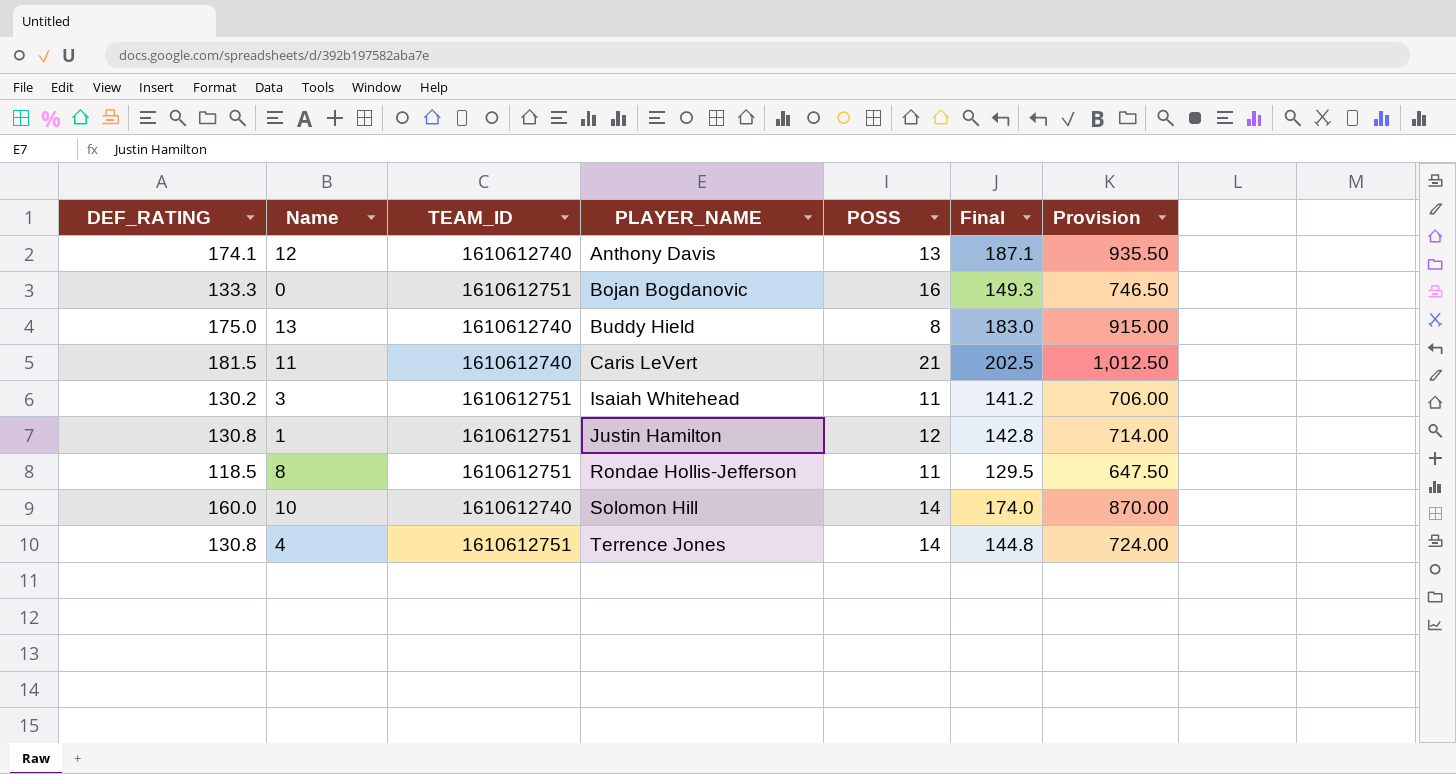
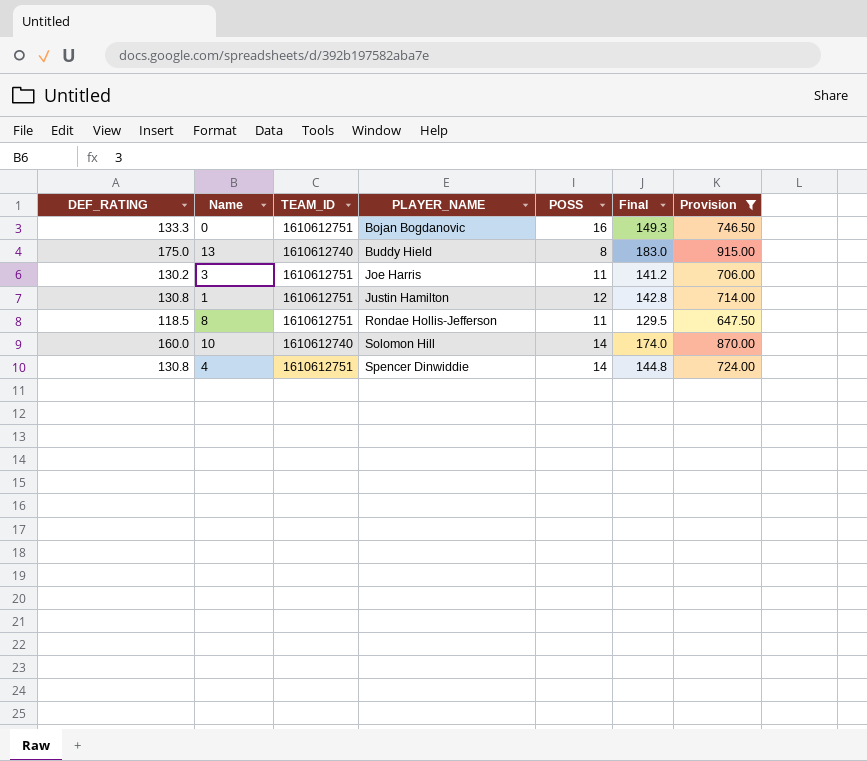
filter: none -> Provision <= 915.00
3 | PLAYER_NAME: Isaiah Whitehead -> Joe Harris
4 | PLAYER_NAME: Terrence Jones -> Spencer Dinwiddie

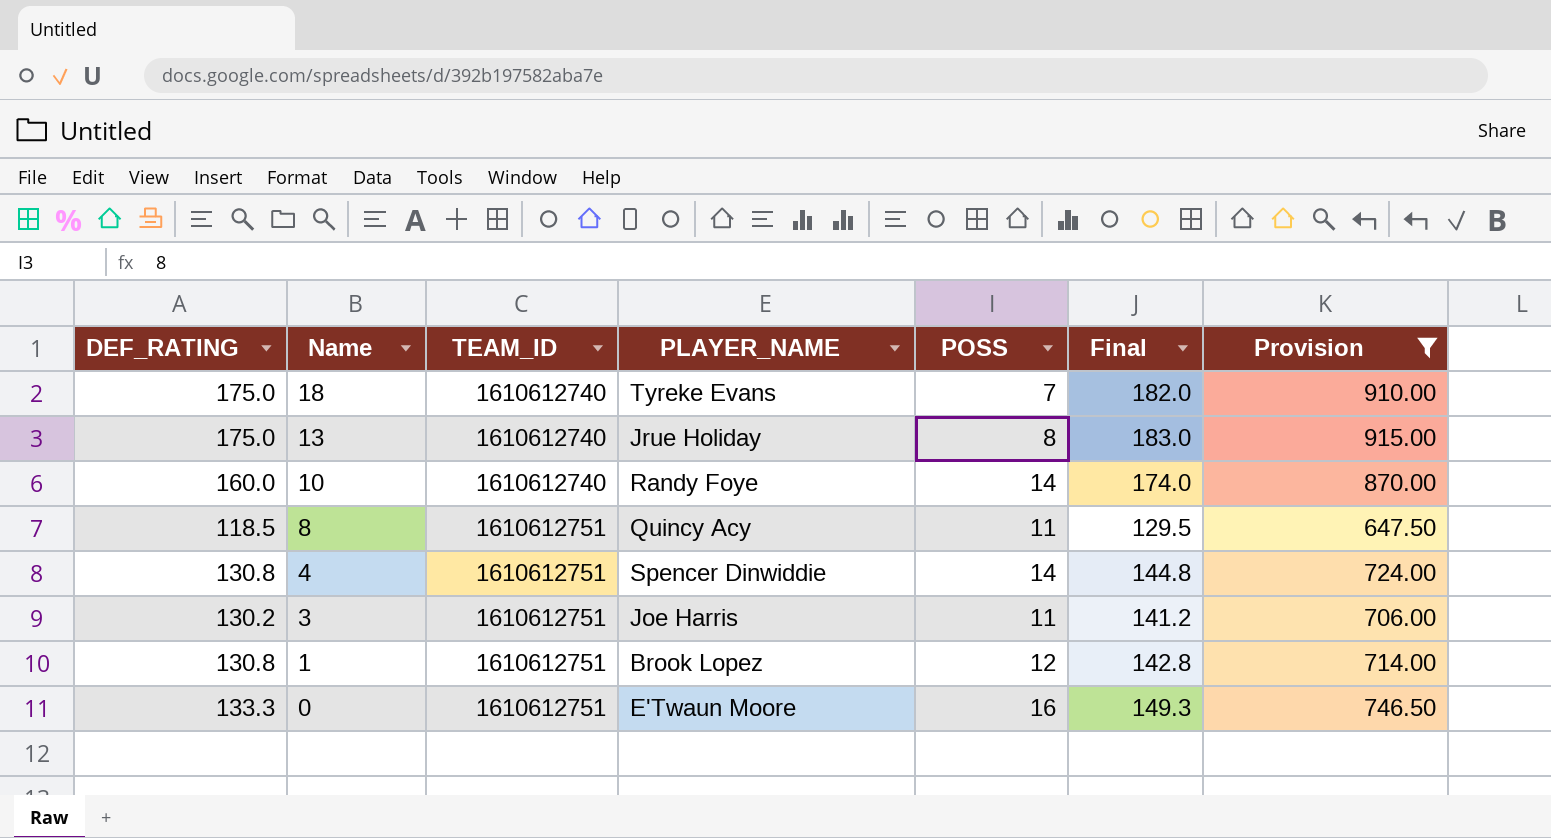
row order: PLAYER_NAME ascending -> Name descending
row 18: none -> 175.0 | 1610612740 | Tyreke Evans | 7 | 182.0 | 910.00
13 | PLAYER_NAME: Buddy Hield -> Jrue Holiday
10 | PLAYER_NAME: Solomon Hill -> Randy Foye
8 | PLAYER_NAME: Rondae Hollis-Jefferson -> Quincy Acy
1 | PLAYER_NAME: Justin Hamilton -> Brook Lopez
0 | PLAYER_NAME: Bojan Bogdanovic -> E'Twaun Moore

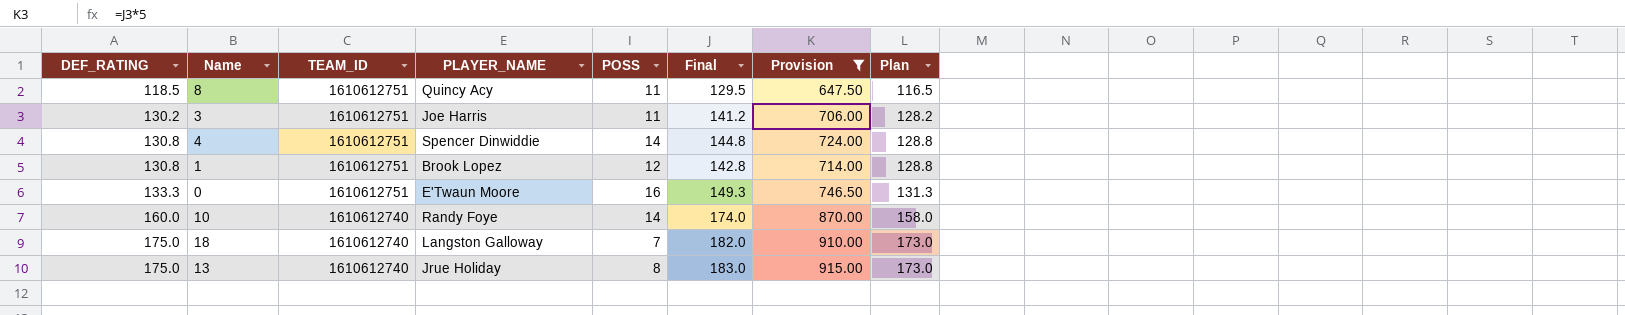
row order: Name descending -> DEF_RATING ascending
column Plan | formula: none -> [DEF_RATING] - 2
18 | PLAYER_NAME: Tyreke Evans -> Langston Galloway

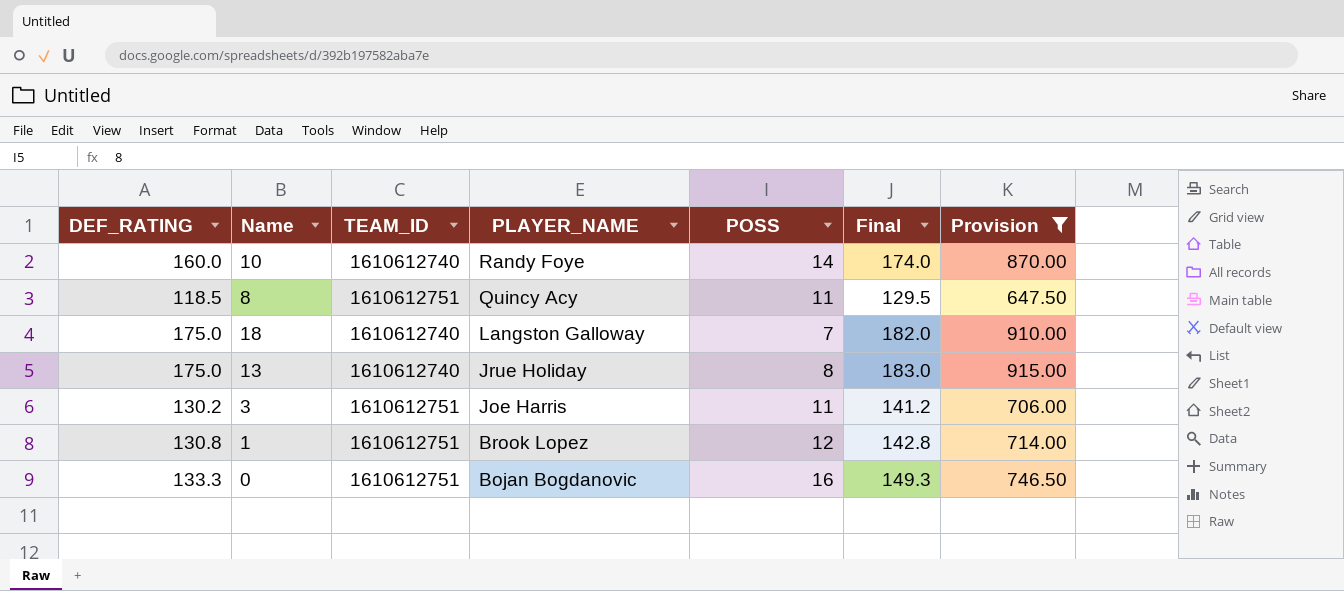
row order: DEF_RATING ascending -> PLAYER_NAME descending
column Plan | formula: [DEF_RATING] - 2 -> none
row 4: 130.8 | 1610612751 | Spencer Dinwiddie | 14 | 144.8 | 724.00 | 128.8 -> none
0 | PLAYER_NAME: E'Twaun Moore -> Bojan Bogdanovic

